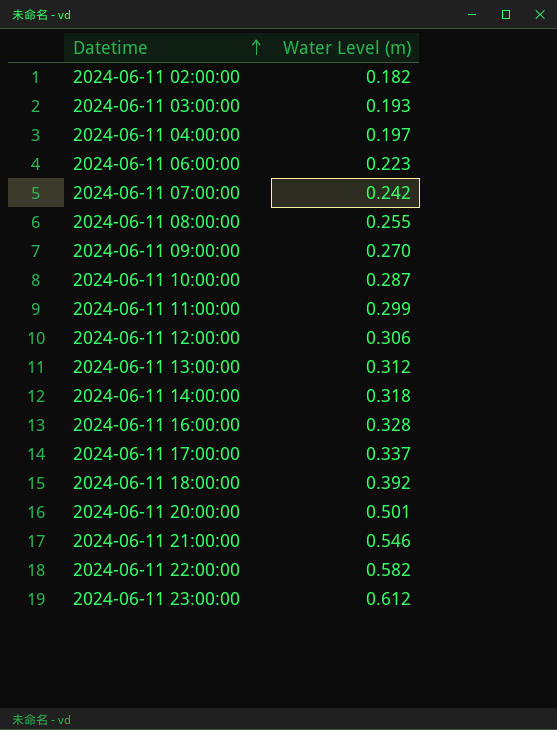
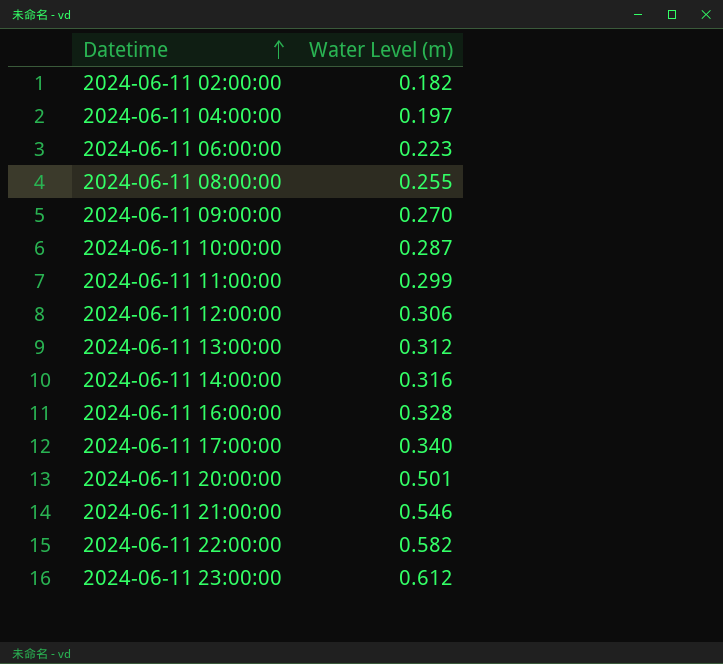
row 2024-06-11 03:00:00: 0.193 -> none
row 2024-06-11 07:00:00: 0.242 -> none
row 2024-06-11 18:00:00: 0.392 -> none
2024-06-11 14:00:00 | Water Level (m): 0.318 -> 0.316
2024-06-11 17:00:00 | Water Level (m): 0.337 -> 0.340

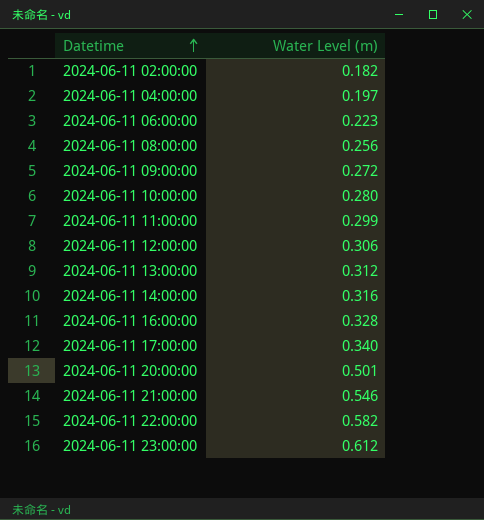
2024-06-11 08:00:00 | Water Level (m): 0.255 -> 0.256
2024-06-11 09:00:00 | Water Level (m): 0.270 -> 0.272
2024-06-11 10:00:00 | Water Level (m): 0.287 -> 0.280

